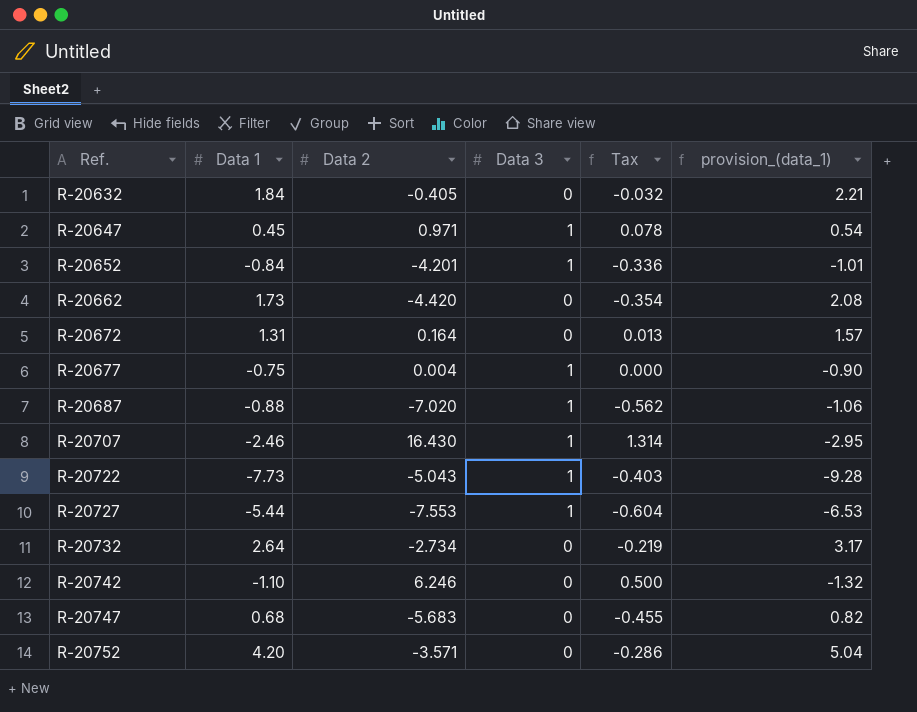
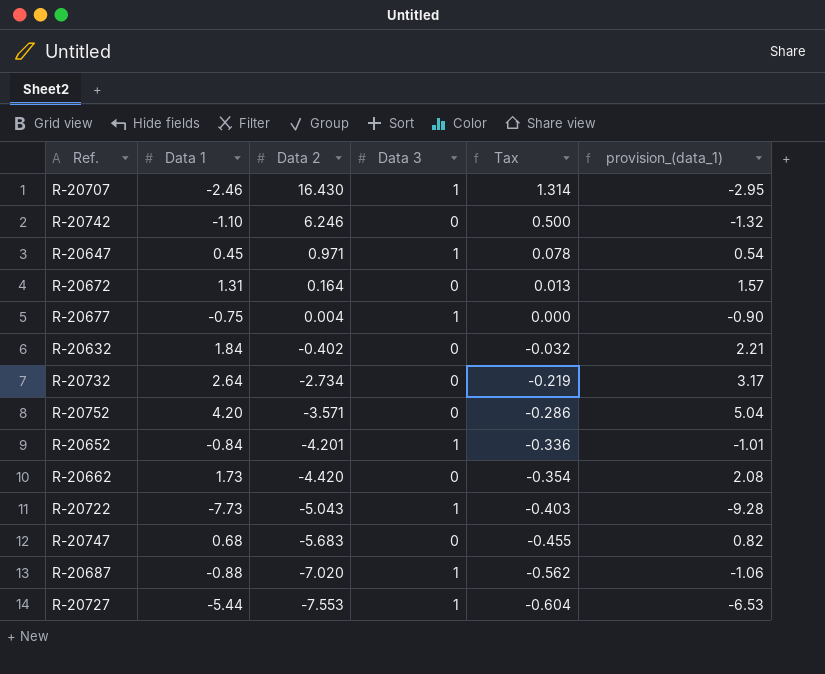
row order: Ref. ascending -> Data 2 descending
R-20632 | Data 2: -0.405 -> -0.402

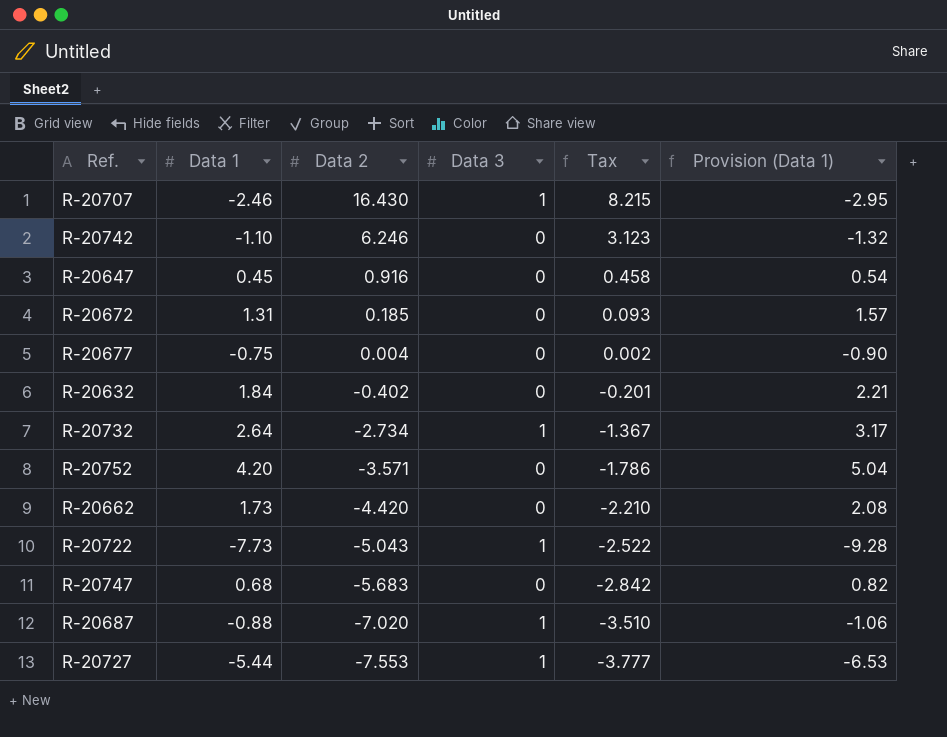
column Tax | formula: [Data 2] * 0.08 -> [Data 2] * 0.5
column name: provision_(data_1) -> Provision (Data 1)
row R-20652: -0.84 | -4.201 | 1 | -0.336 | -1.01 -> none
R-20647 | Data 2: 0.971 -> 0.916
R-20647 | Data 3: 1 -> 0
R-20672 | Data 2: 0.164 -> 0.185
R-20677 | Data 3: 1 -> 0
R-20732 | Data 3: 0 -> 1

